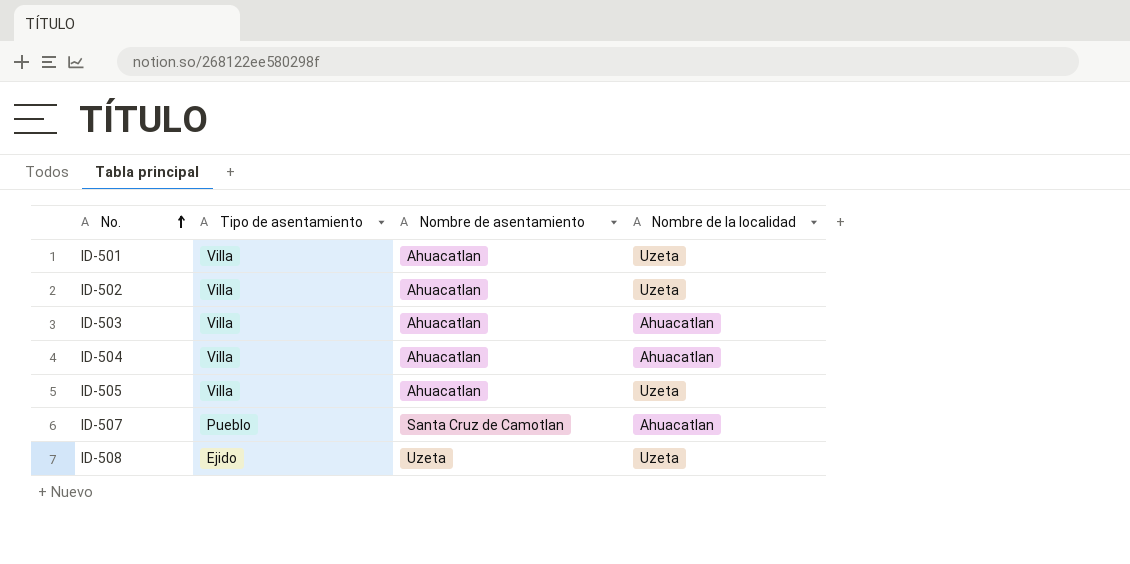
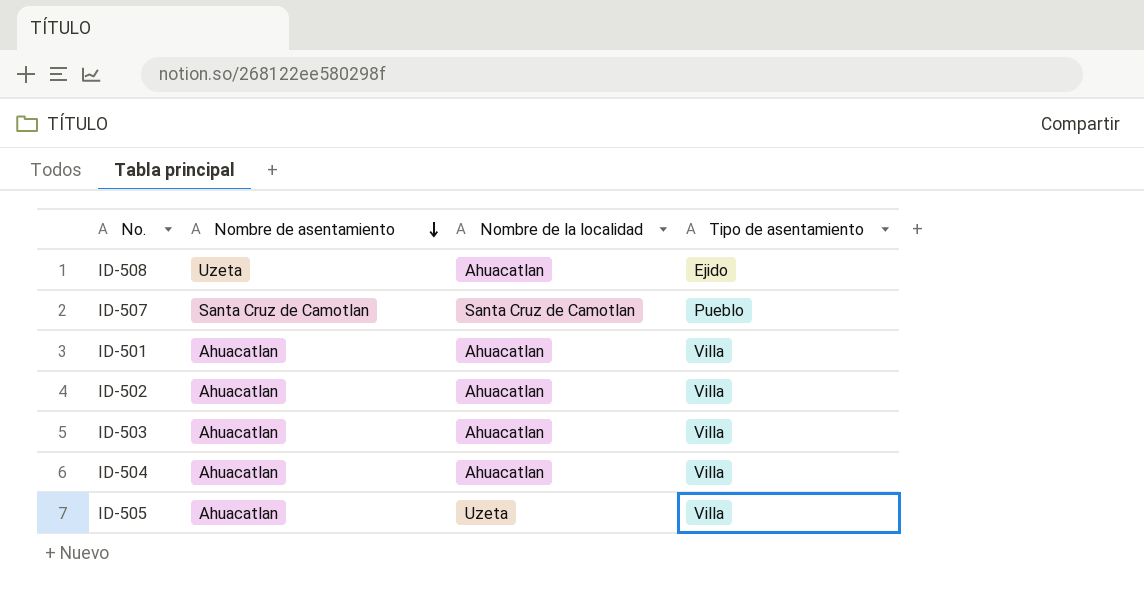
row order: No. ascending -> Nombre de asentamiento descending
column Tipo de asentamiento | position: 2 -> 4
ID-508 | Nombre de la localidad: Uzeta -> Ahuacatlan
ID-507 | Nombre de la localidad: Ahuacatlan -> Santa Cruz de Camotlan
ID-501 | Nombre de la localidad: Uzeta -> Ahuacatlan
ID-502 | Nombre de la localidad: Uzeta -> Ahuacatlan

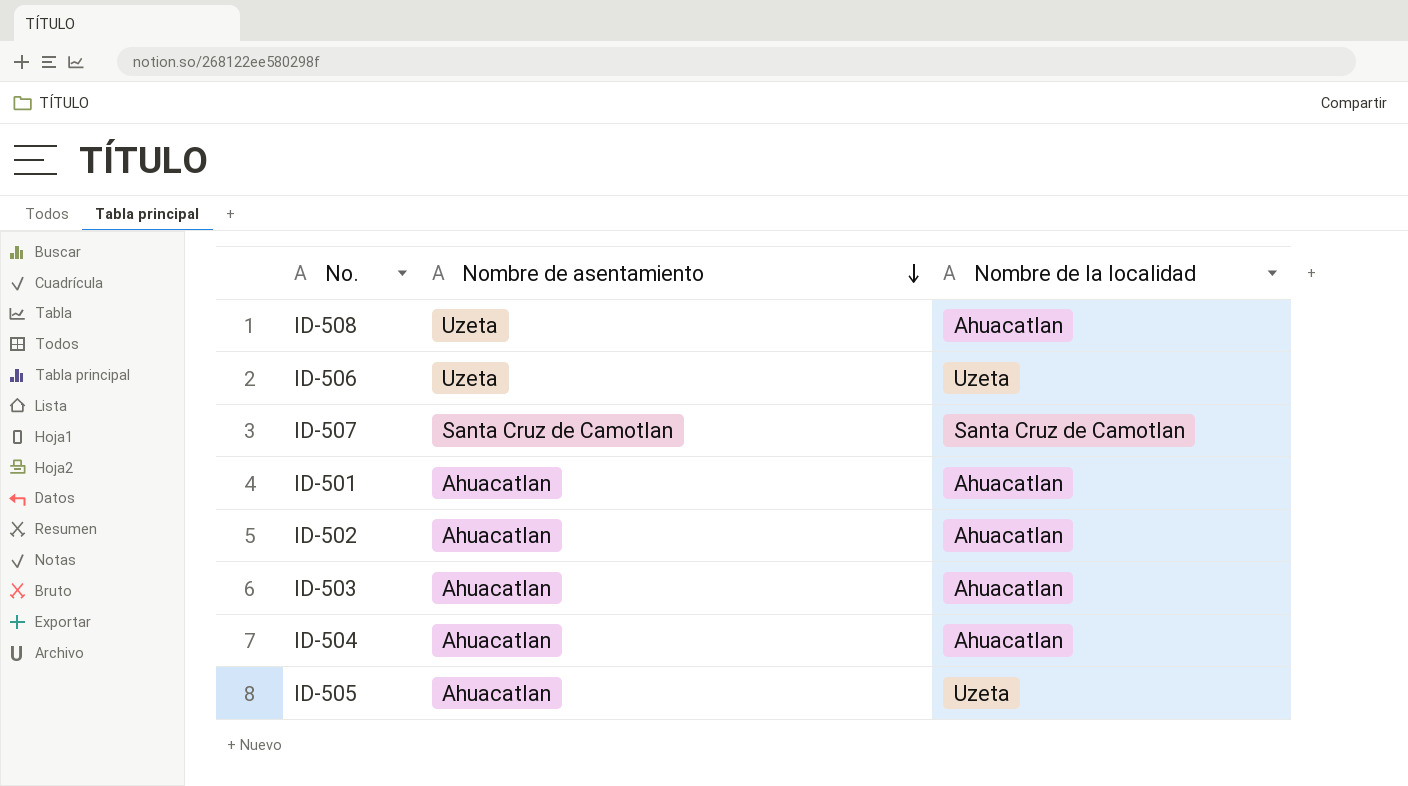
column Tipo de asentamiento | position: 4 -> none
row ID-506: none -> Uzeta | Uzeta

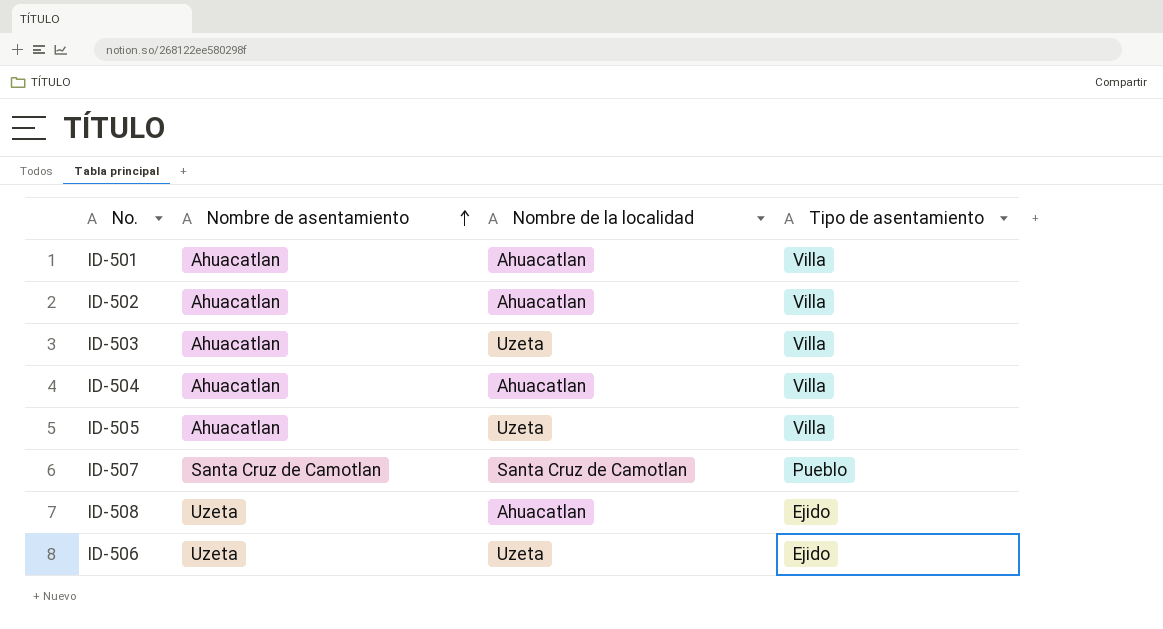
row order: Nombre de asentamiento descending -> Nombre de asentamiento ascending
column Tipo de asentamiento | position: none -> 4
ID-503 | Nombre de la localidad: Ahuacatlan -> Uzeta

